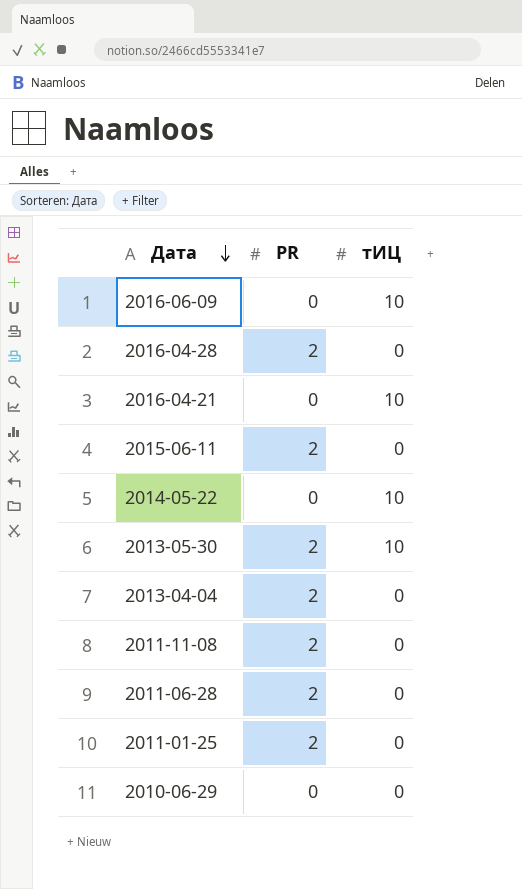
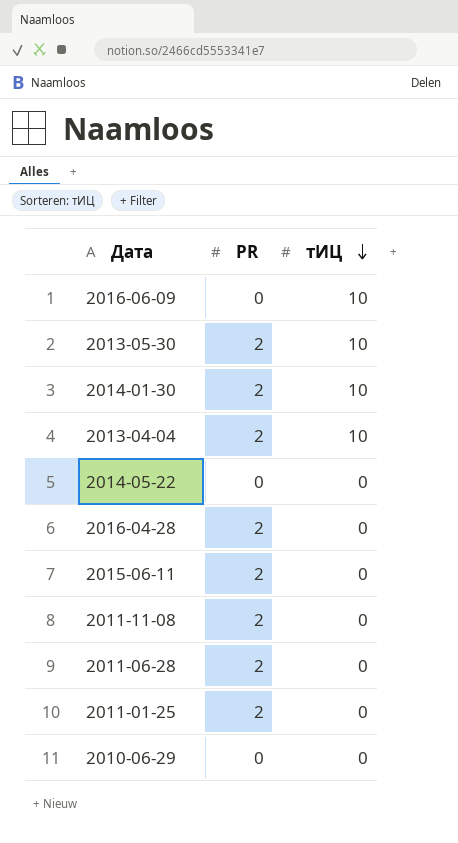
row order: Дата descending -> тИЦ descending
row 2016-04-21: 0 | 10 -> none
row 2014-01-30: none -> 2 | 10
2013-04-04 | тИЦ: 0 -> 10
2014-05-22 | тИЦ: 10 -> 0

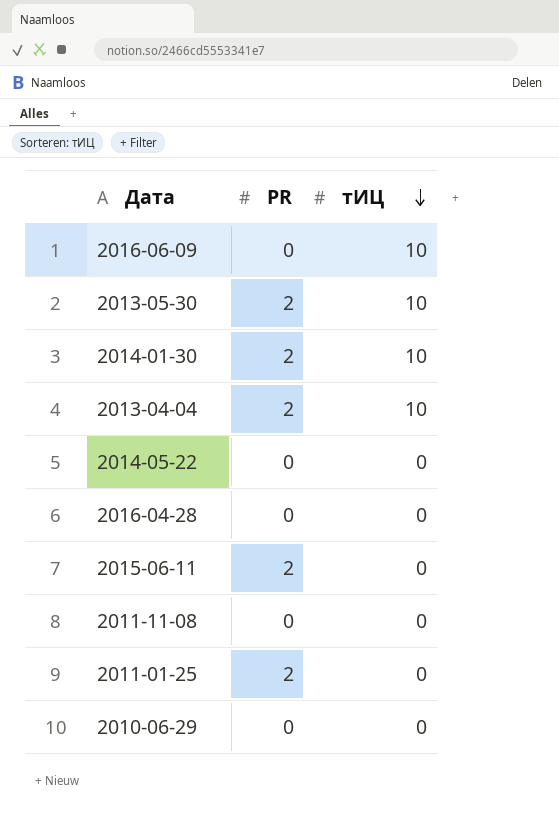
row 2011-06-28: 2 | 0 -> none
2016-04-28 | PR: 2 -> 0
2011-11-08 | PR: 2 -> 0

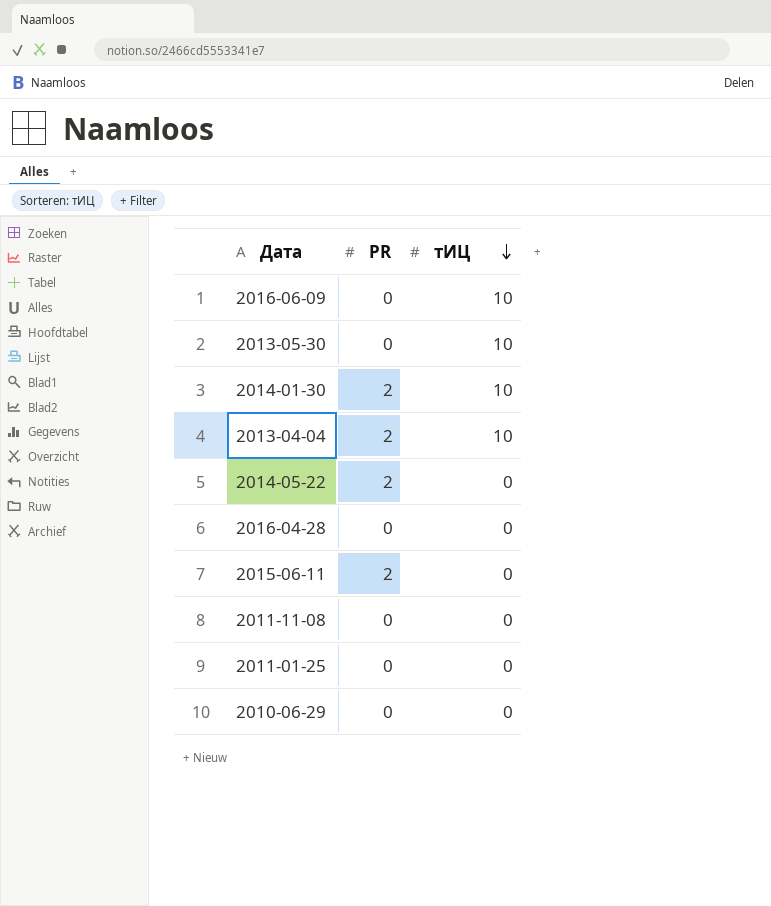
2013-05-30 | PR: 2 -> 0
2014-05-22 | PR: 0 -> 2
2011-01-25 | PR: 2 -> 0

